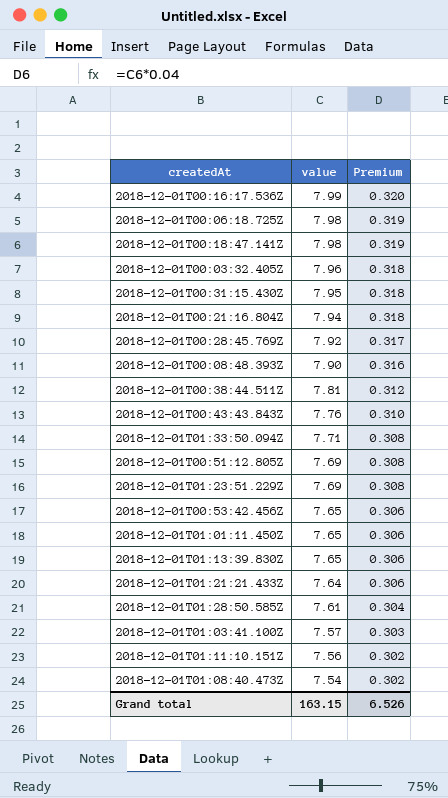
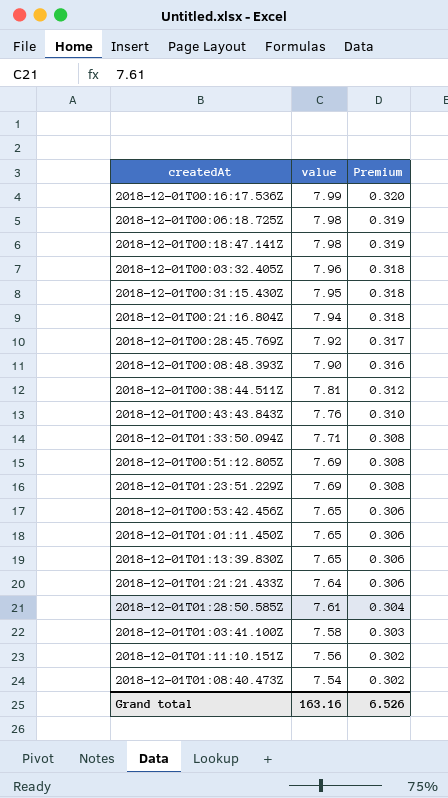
2018-12-01T01:03:41.100Z | value: 7.57 -> 7.58
Grand total | value: 163.15 -> 163.16

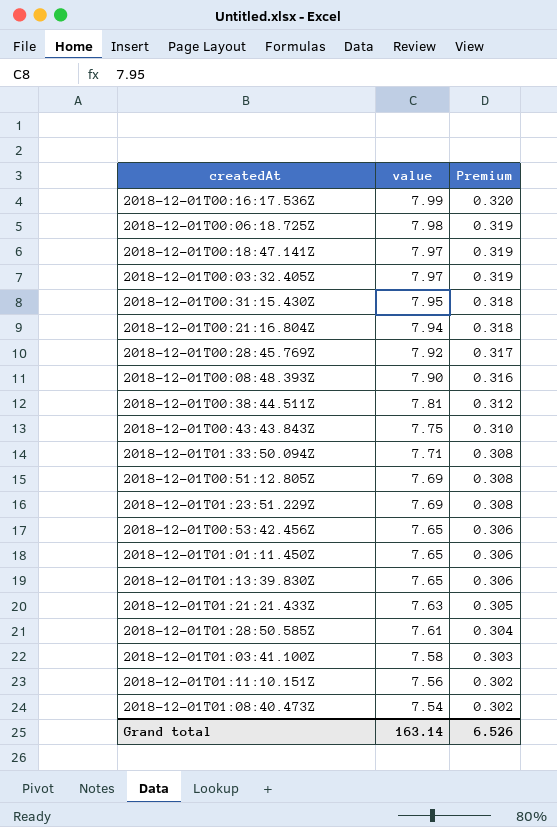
2018-12-01T00:18:47.141Z | value: 7.98 -> 7.97
2018-12-01T00:03:32.405Z | value: 7.96 -> 7.97
2018-12-01T00:03:32.405Z | Premium: 0.318 -> 0.319
2018-12-01T00:43:43.843Z | value: 7.76 -> 7.75
2018-12-01T01:21:21.433Z | value: 7.64 -> 7.63
2018-12-01T01:21:21.433Z | Premium: 0.306 -> 0.305
Grand total | value: 163.16 -> 163.14

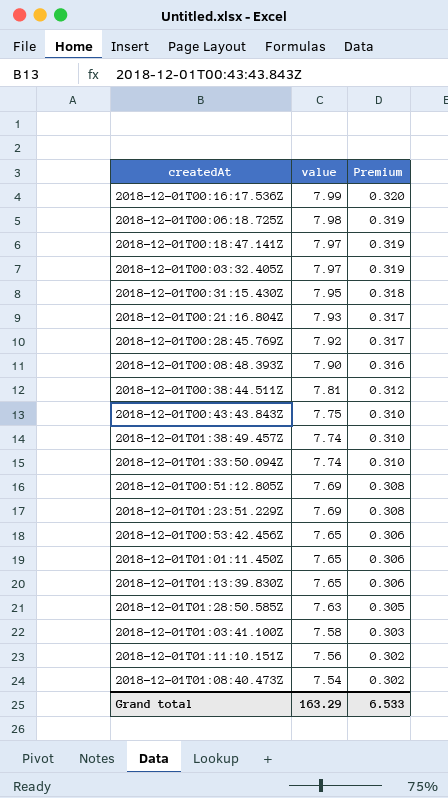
row 2018-12-01T01:21:21.433Z: 7.63 | 0.305 -> none
2018-12-01T00:21:16.804Z | value: 7.94 -> 7.93
2018-12-01T00:21:16.804Z | Premium: 0.318 -> 0.317
row 2018-12-01T01:38:49.457Z: none -> 7.74 | 0.310
2018-12-01T01:33:50.094Z | value: 7.71 -> 7.74
2018-12-01T01:33:50.094Z | Premium: 0.308 -> 0.310
2018-12-01T01:28:50.585Z | value: 7.61 -> 7.63
2018-12-01T01:28:50.585Z | Premium: 0.304 -> 0.305
Grand total | value: 163.14 -> 163.29
Grand total | Premium: 6.526 -> 6.533

